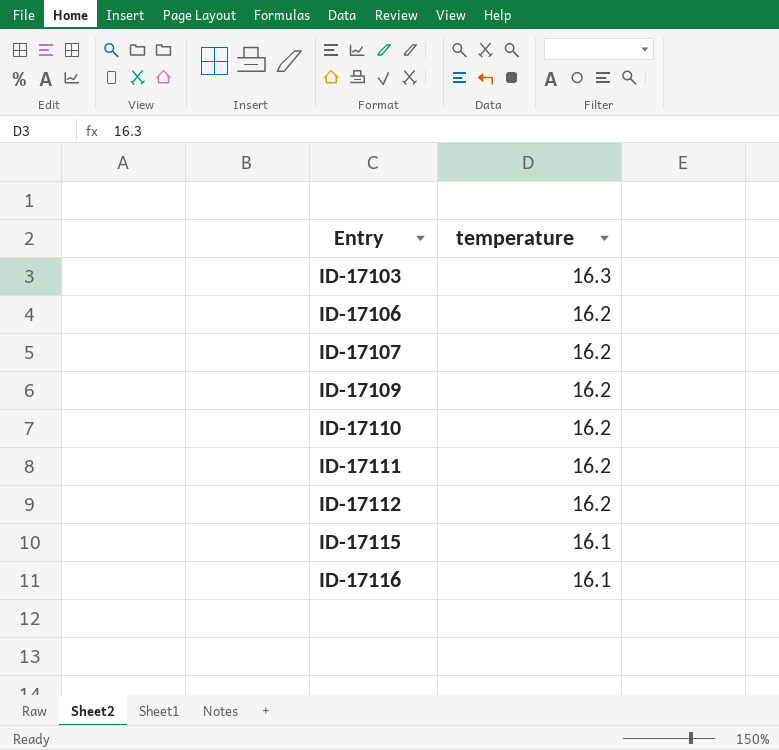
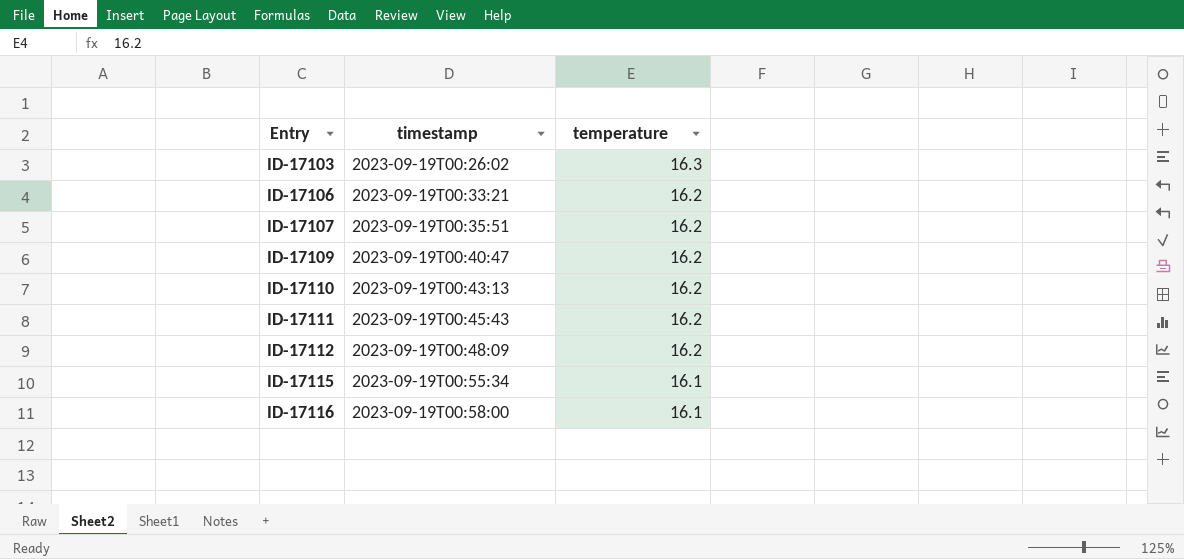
column timestamp | position: none -> 2

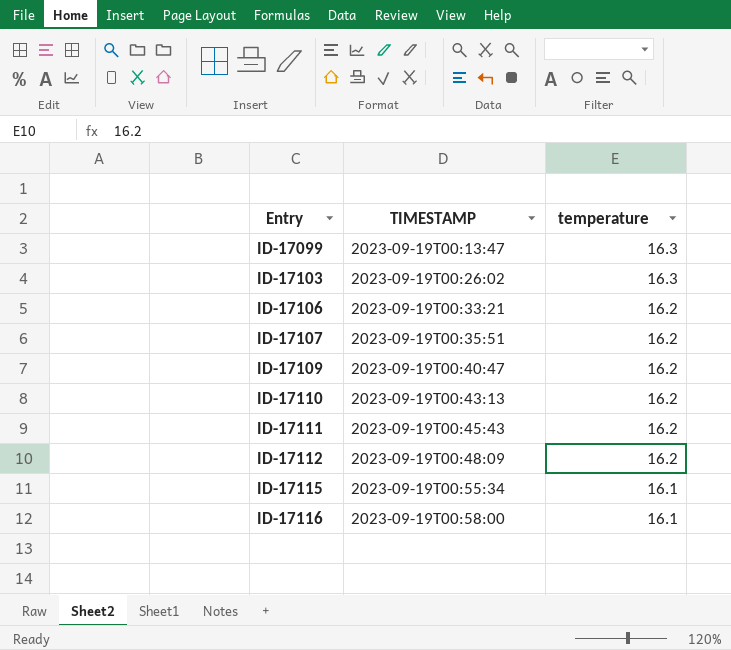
column name: timestamp -> TIMESTAMP
row ID-17099: none -> 2023-09-19T00:13:47 | 16.3

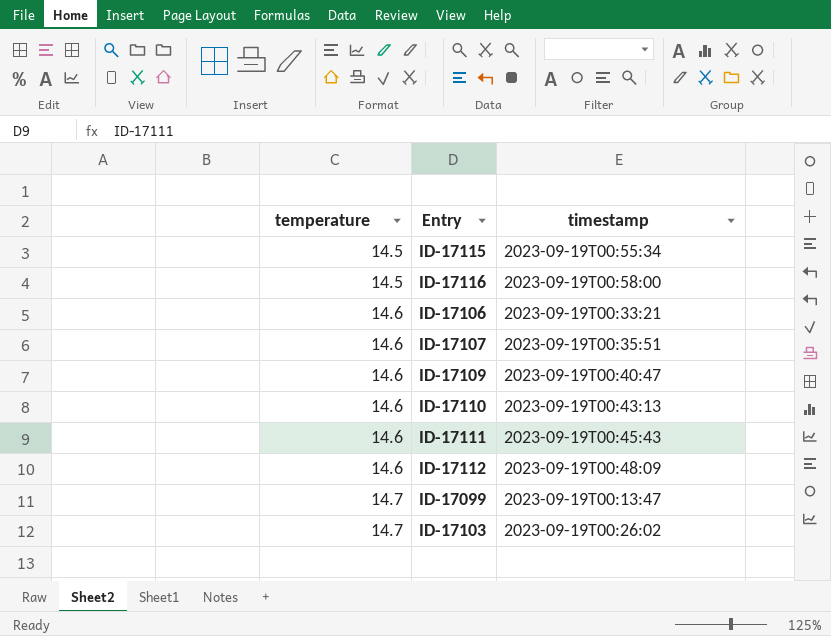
row order: Entry ascending -> temperature ascending
column temperature | position: 3 -> 1
column name: TIMESTAMP -> timestamp
ID-17115 | temperature: 16.1 -> 14.5
ID-17116 | temperature: 16.1 -> 14.5
ID-17106 | temperature: 16.2 -> 14.6
ID-17107 | temperature: 16.2 -> 14.6
ID-17109 | temperature: 16.2 -> 14.6
ID-17110 | temperature: 16.2 -> 14.6
ID-17111 | temperature: 16.2 -> 14.6
ID-17112 | temperature: 16.2 -> 14.6
ID-17099 | temperature: 16.3 -> 14.7
ID-17103 | temperature: 16.3 -> 14.7

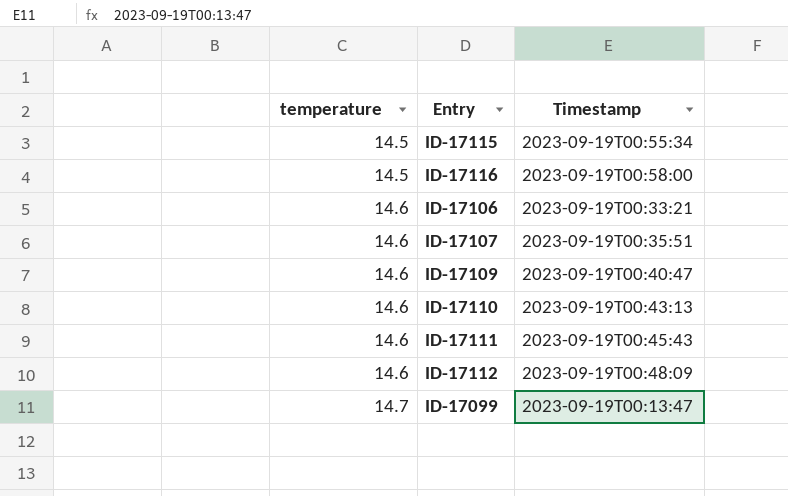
column name: timestamp -> Timestamp
row ID-17103: 14.7 | 2023-09-19T00:26:02 -> none

